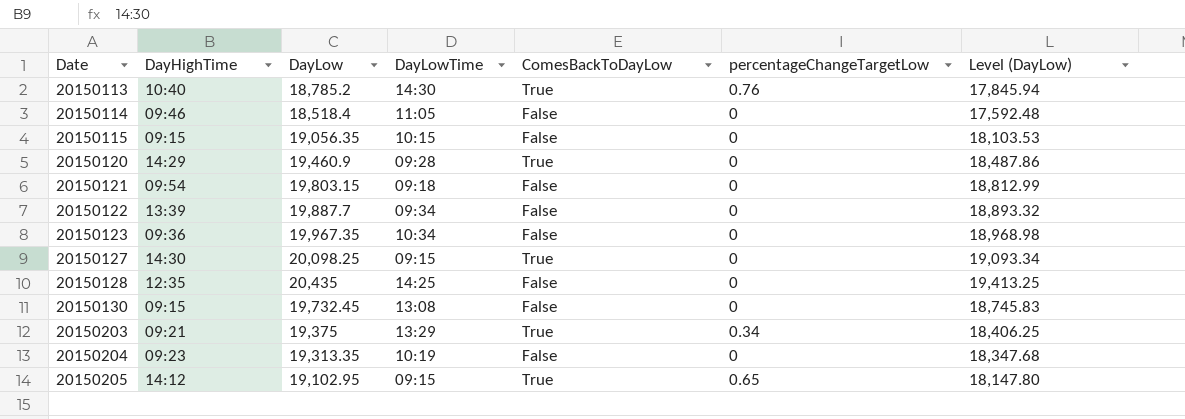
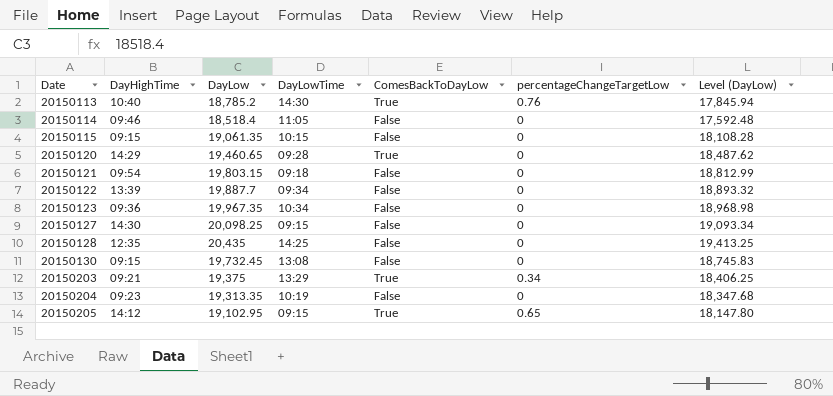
20150115 | DayLow: 19,056.35 -> 19,061.35
20150115 | Level (DayLow): 18,103.53 -> 18,108.28
20150120 | DayLow: 19,460.9 -> 19,460.65
20150120 | Level (DayLow): 18,487.86 -> 18,487.62
20150127 | ComesBackToDayLow: True -> False

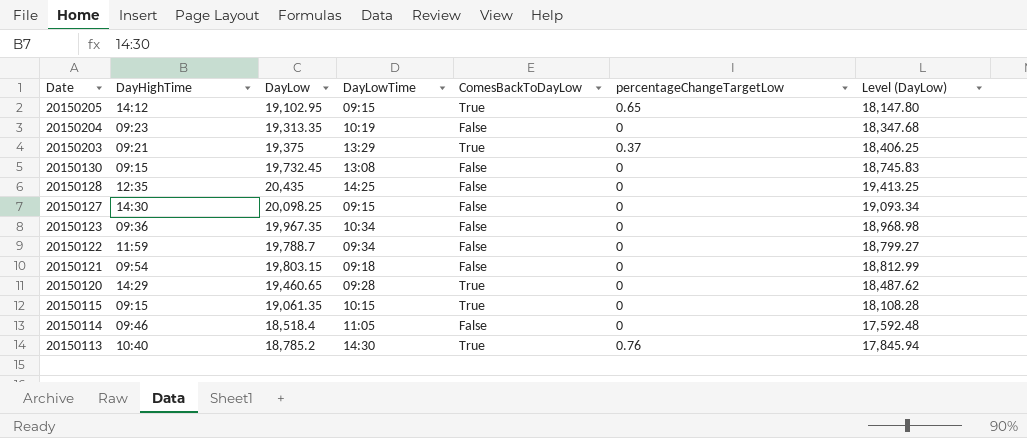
row order: Date ascending -> Date descending
20150203 | percentageChangeTargetLow: 0.34 -> 0.37
20150122 | DayHighTime: 13:39 -> 11:59
20150122 | DayLow: 19,887.7 -> 19,788.7
20150122 | Level (DayLow): 18,893.32 -> 18,799.27
20150115 | ComesBackToDayLow: False -> True

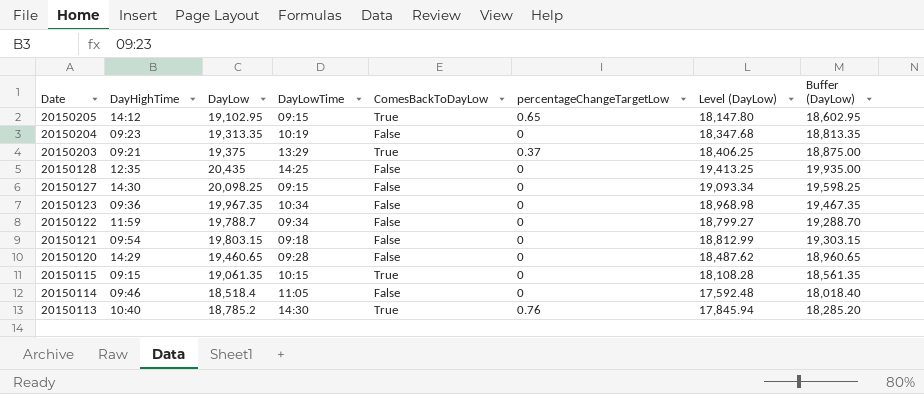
column Buffer (DayLow) | formula: none -> [DayLow] - 500
row 20150130: 09:15 | 19,732.45 | 13:08 | False | 0 | 18,745.83 -> none
20150120 | ComesBackToDayLow: True -> False

